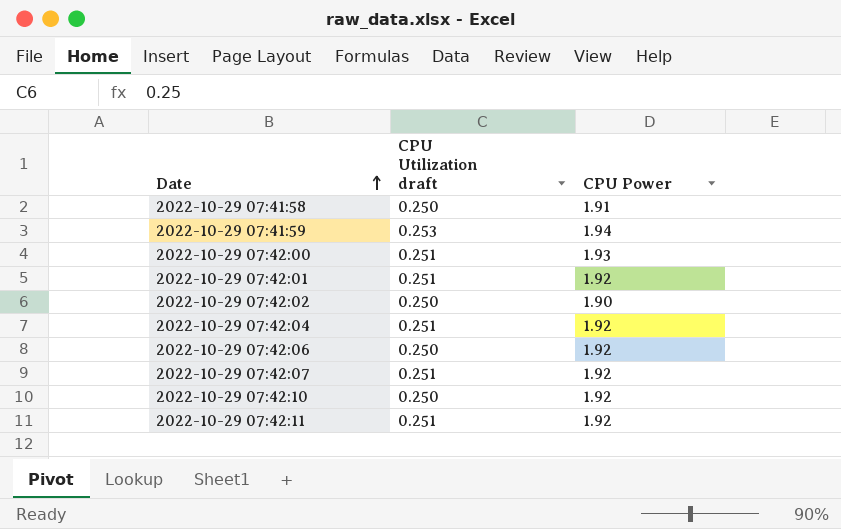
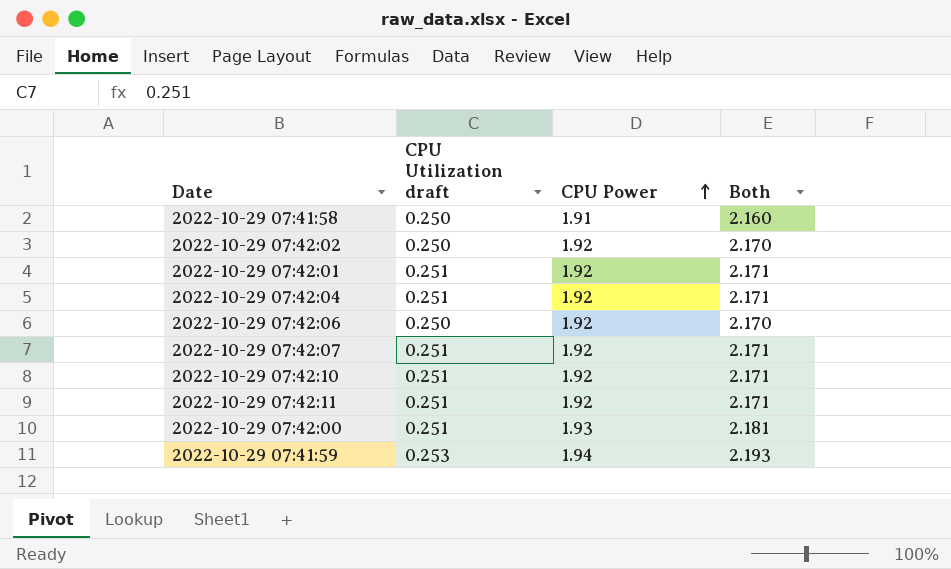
row order: Date ascending -> CPU Power ascending
column Both | formula: none -> [CPU Utilization draft] + [CPU Power]
2022-10-29 07:42:02 | CPU Power: 1.90 -> 1.92
2022-10-29 07:42:10 | CPU Utilization draft: 0.250 -> 0.251

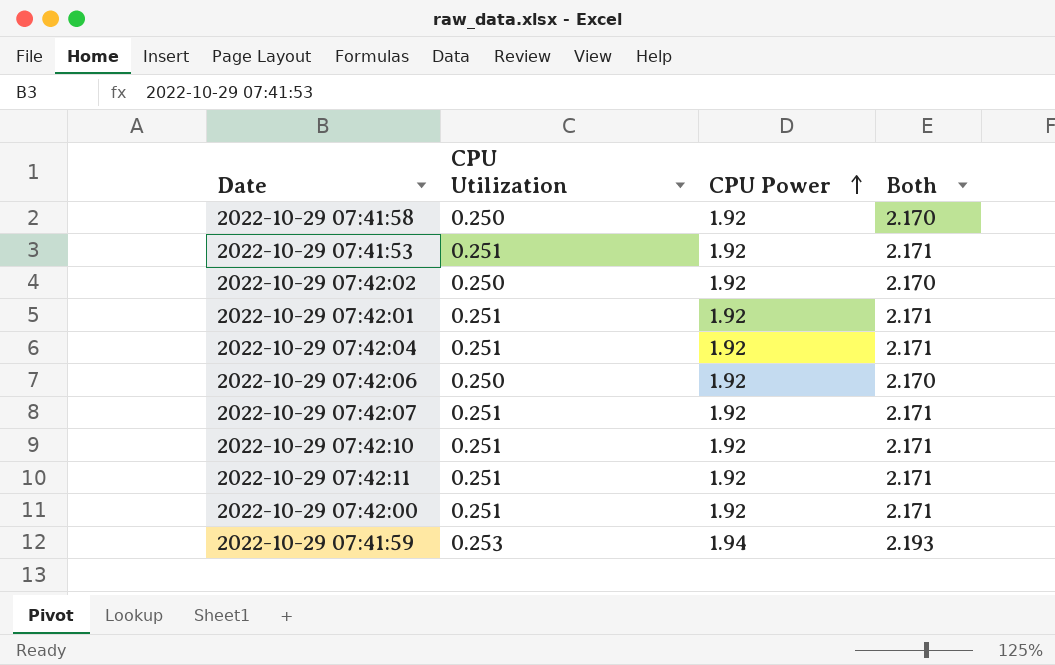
column name: CPU Utilization draft -> CPU Utilization
2022-10-29 07:41:58 | CPU Power: 1.91 -> 1.92
2022-10-29 07:41:58 | Both: 2.160 -> 2.170
row 2022-10-29 07:41:53: none -> 0.251 | 1.92 | 2.171
2022-10-29 07:42:00 | CPU Power: 1.93 -> 1.92
2022-10-29 07:42:00 | Both: 2.181 -> 2.171

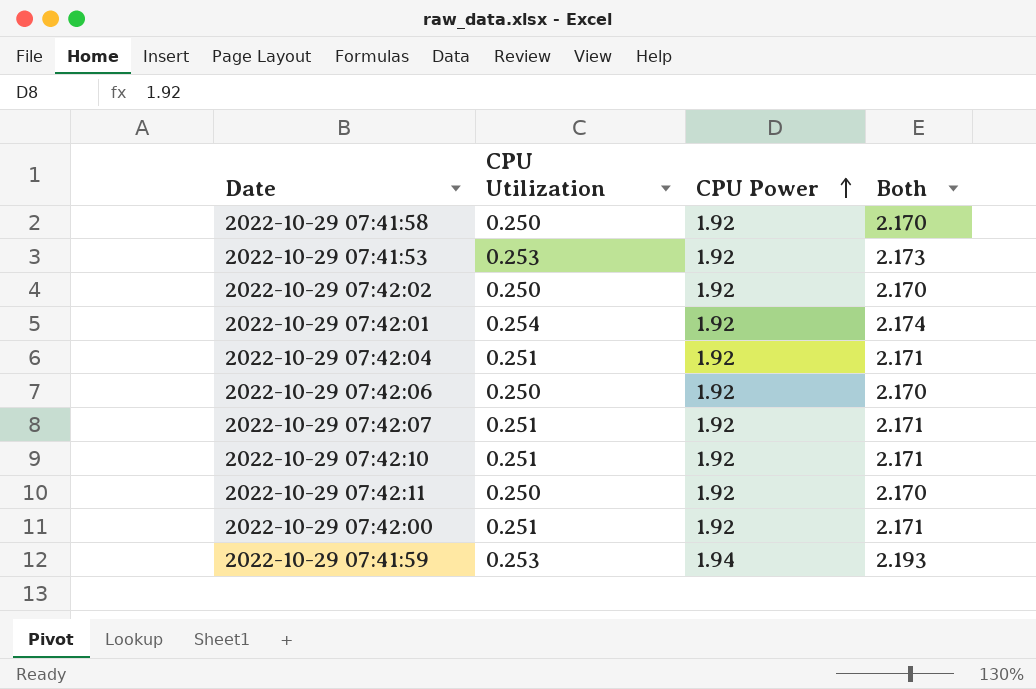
2022-10-29 07:41:53 | CPU Utilization: 0.251 -> 0.253
2022-10-29 07:41:53 | Both: 2.171 -> 2.173
2022-10-29 07:42:01 | CPU Utilization: 0.251 -> 0.254
2022-10-29 07:42:01 | Both: 2.171 -> 2.174
2022-10-29 07:42:11 | CPU Utilization: 0.251 -> 0.250
2022-10-29 07:42:11 | Both: 2.171 -> 2.170

